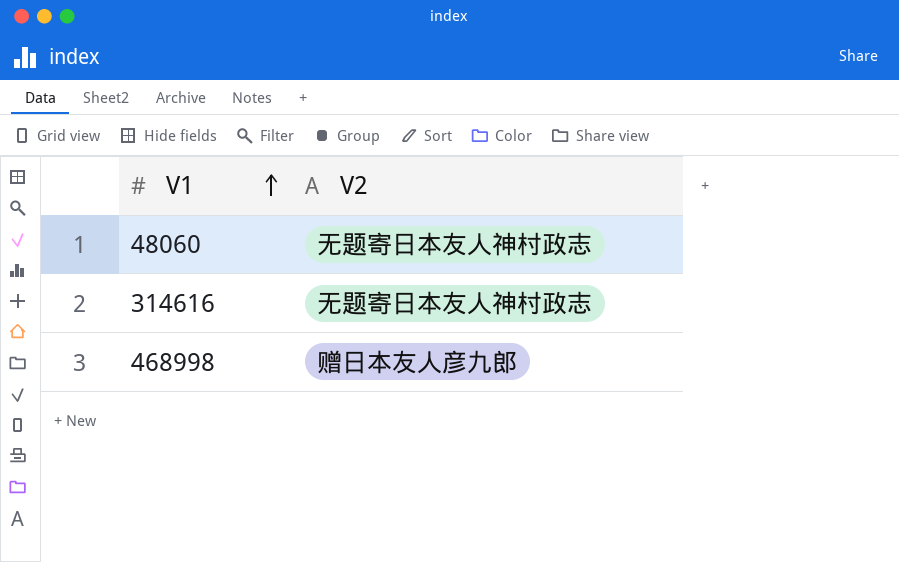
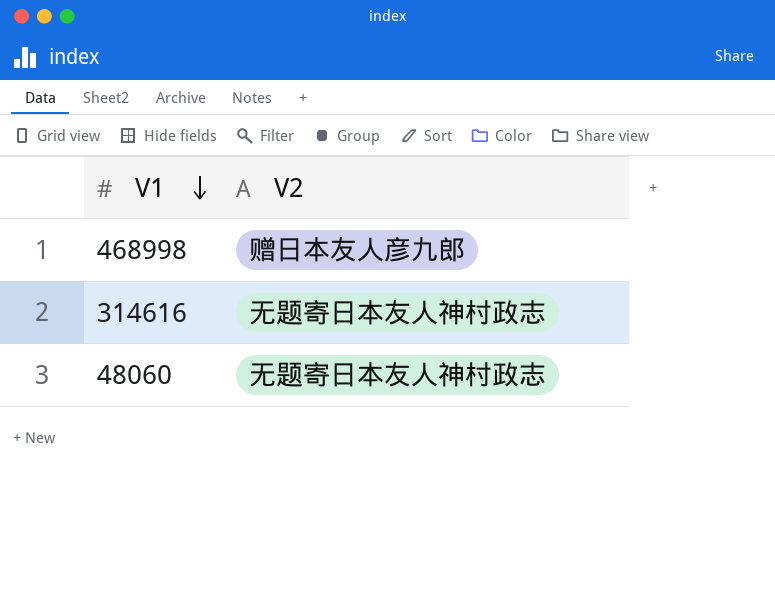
row order: V1 ascending -> V1 descending

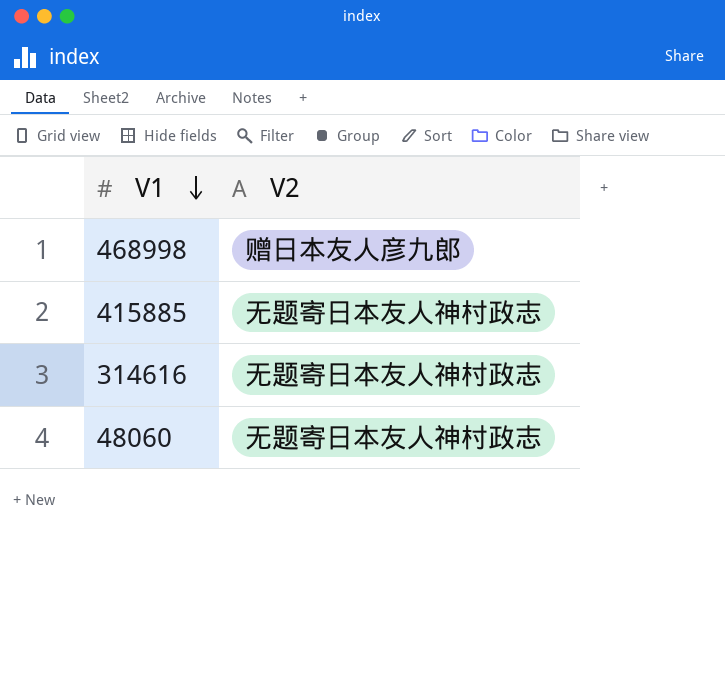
row 415885: none -> 无题寄日本友人神村政志

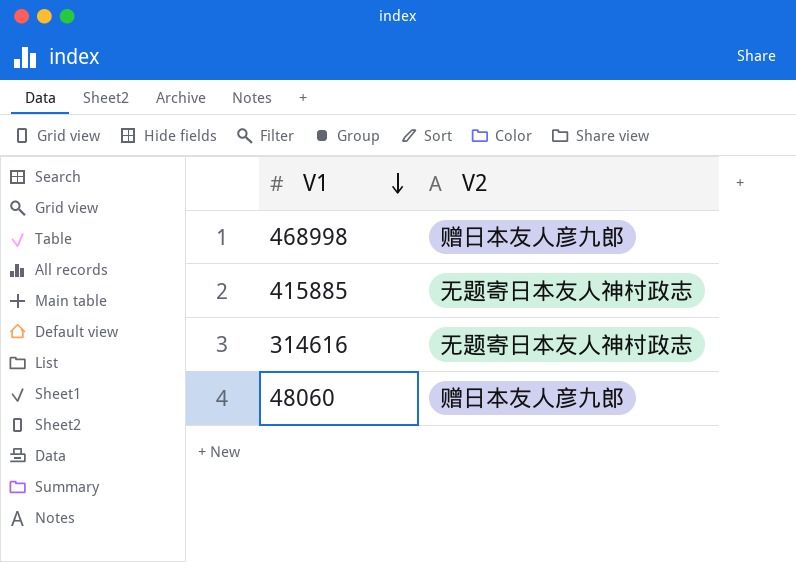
48060 | V2: 无题寄日本友人神村政志 -> 赠日本友人彦九郎

